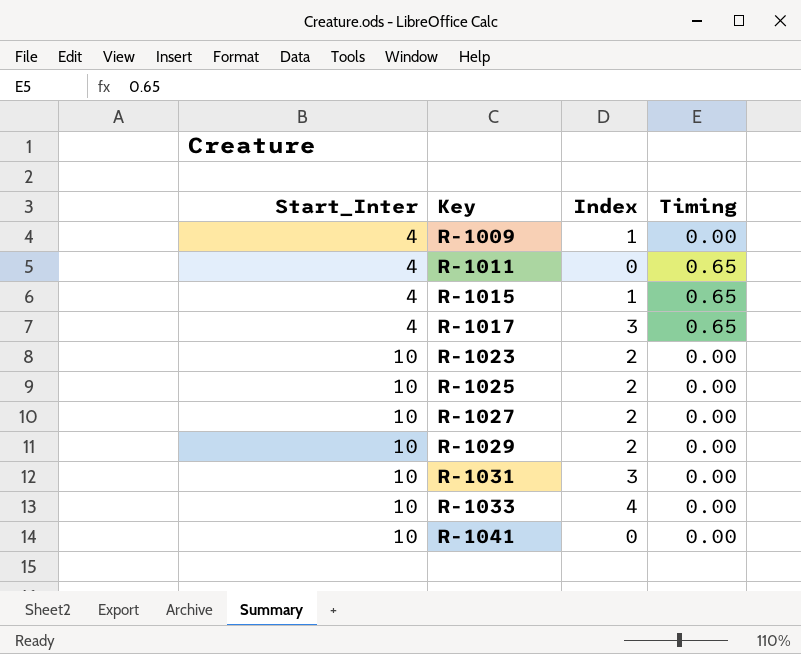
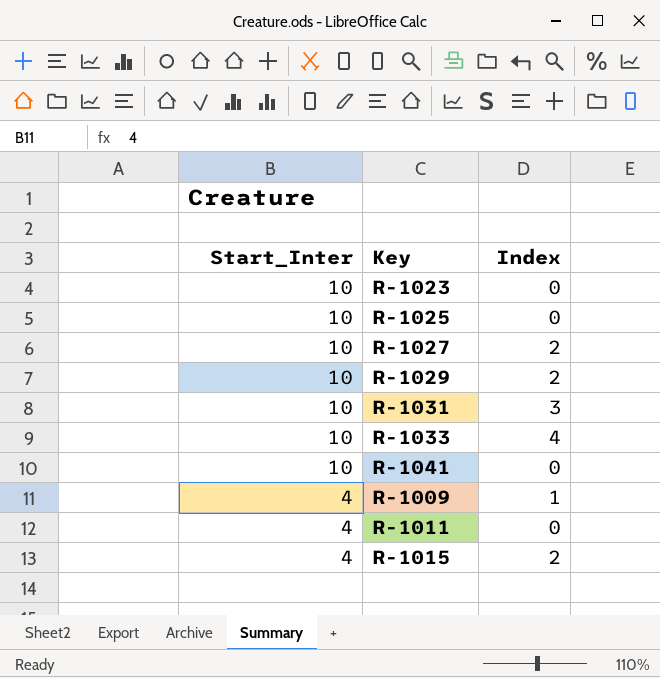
row order: Start_Inter ascending -> Start_Inter descending
column Timing | position: 4 -> none
row R-1017: 4 | 3 | 0.65 -> none
R-1023 | Index: 2 -> 0
R-1025 | Index: 2 -> 0
R-1015 | Index: 1 -> 2

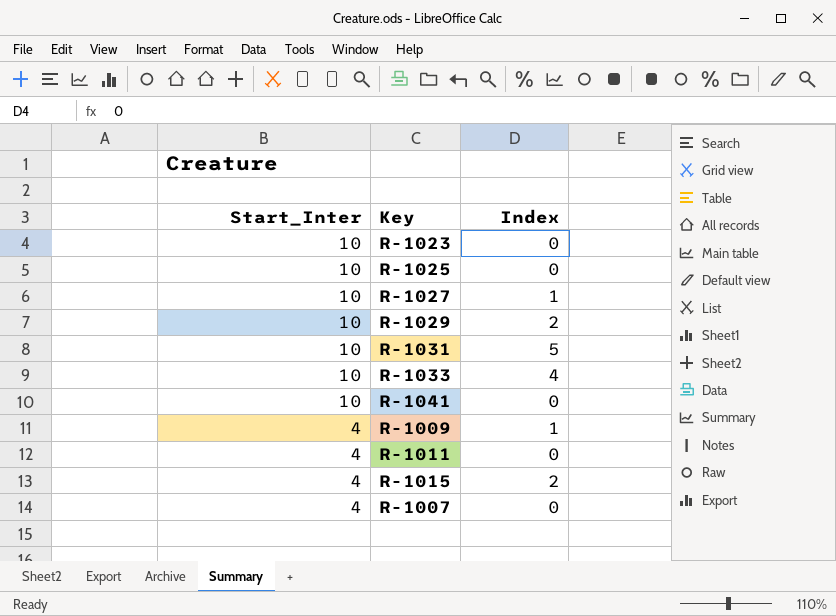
R-1027 | Index: 2 -> 1
R-1031 | Index: 3 -> 5
row R-1007: none -> 4 | 0

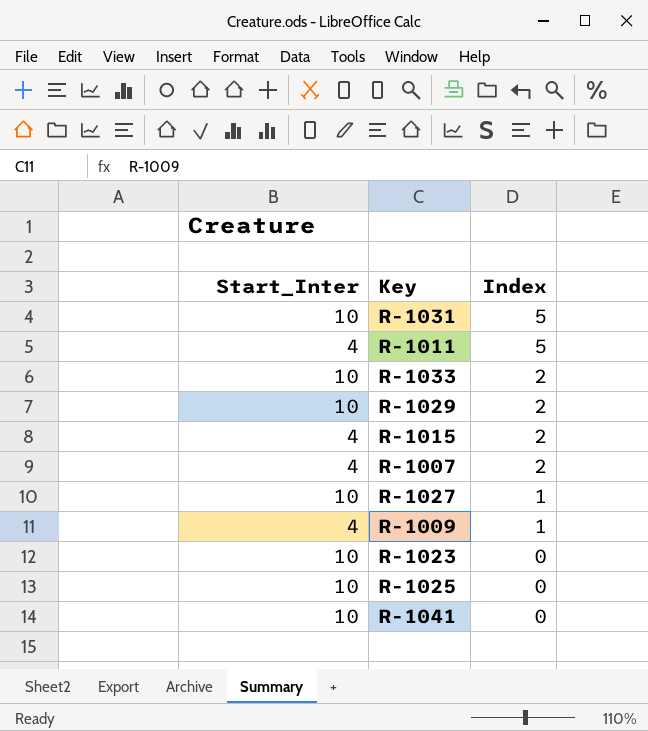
row order: Start_Inter descending -> Index descending
R-1011 | Index: 0 -> 5
R-1033 | Index: 4 -> 2
R-1007 | Index: 0 -> 2

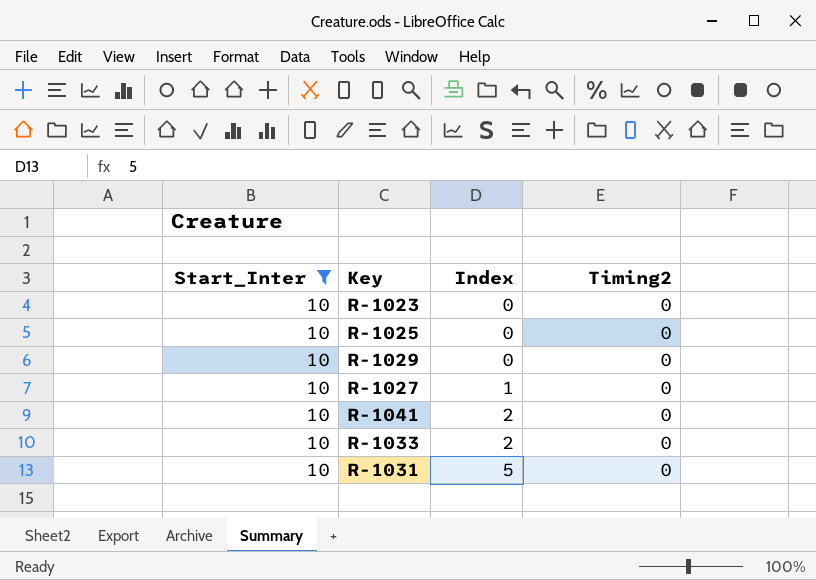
filter: none -> Start_Inter = 10
row order: Index descending -> Index ascending
column Timing2 | position: none -> 4
R-1029 | Index: 2 -> 0
R-1041 | Index: 0 -> 2

